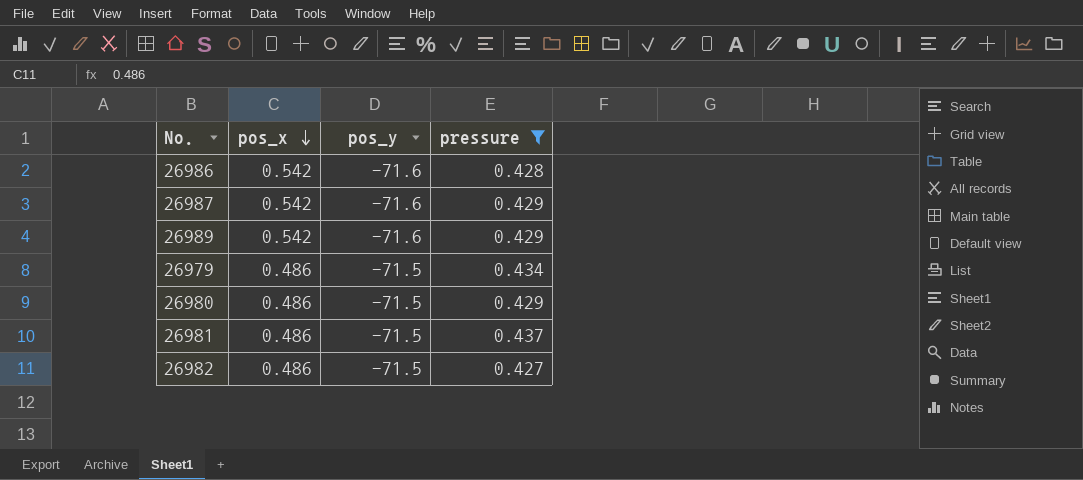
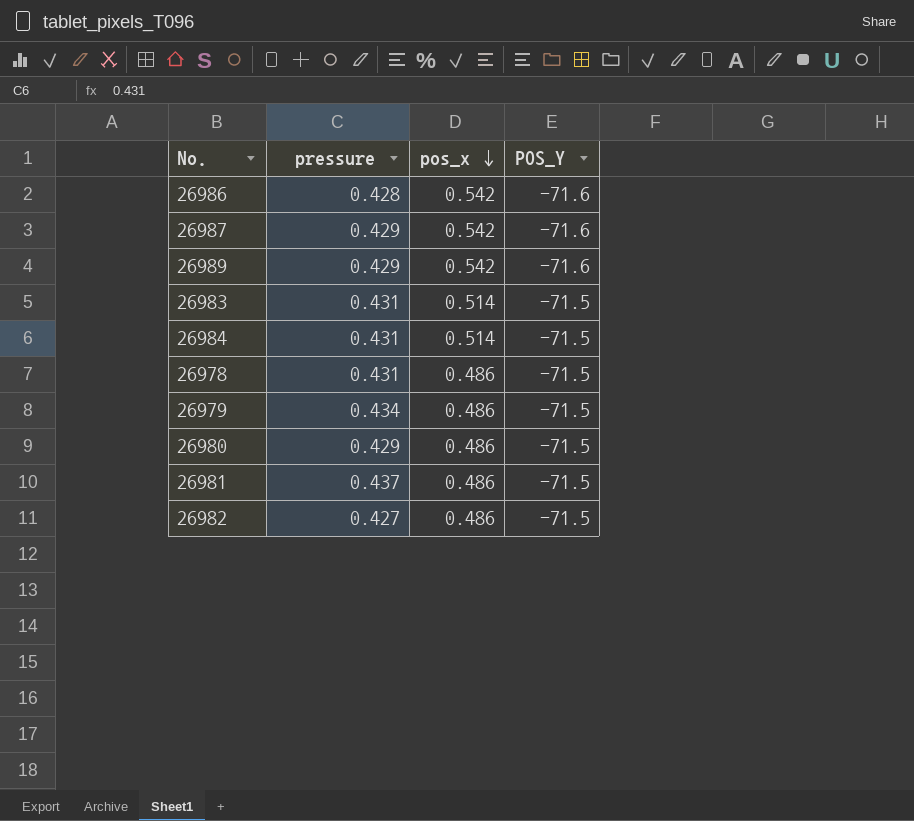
filter: pressure != 0.431 -> none
column pressure | position: 4 -> 2
column name: pos_y -> POS_Y

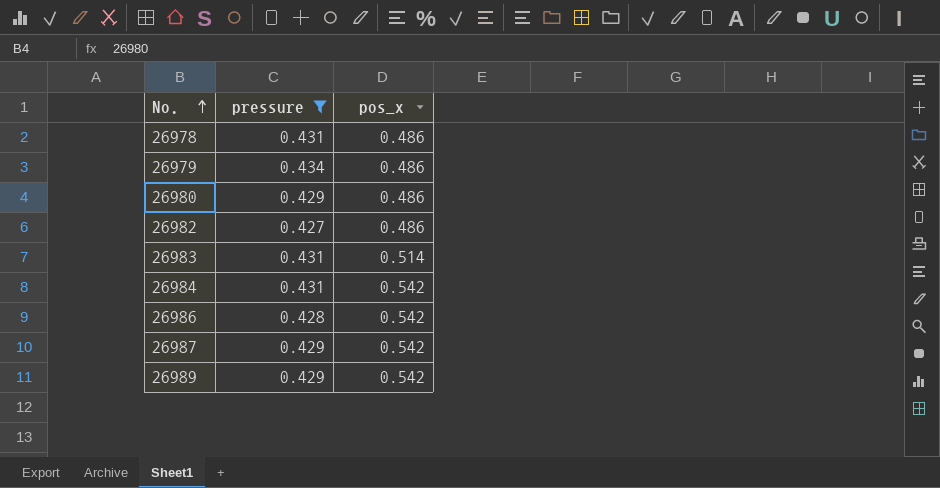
filter: none -> pressure != 0.437
row order: pos_x descending -> No. ascending
column POS_Y | position: 4 -> none
26984 | pos_x: 0.514 -> 0.542

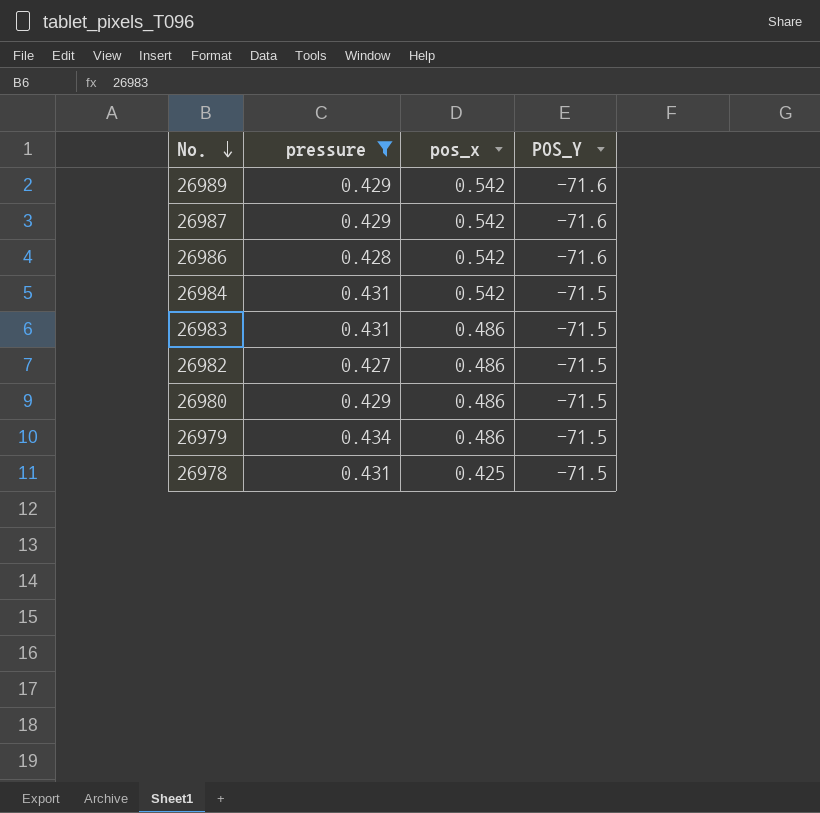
row order: No. ascending -> No. descending
column POS_Y | position: none -> 4
26983 | pos_x: 0.514 -> 0.486
26978 | pos_x: 0.486 -> 0.425

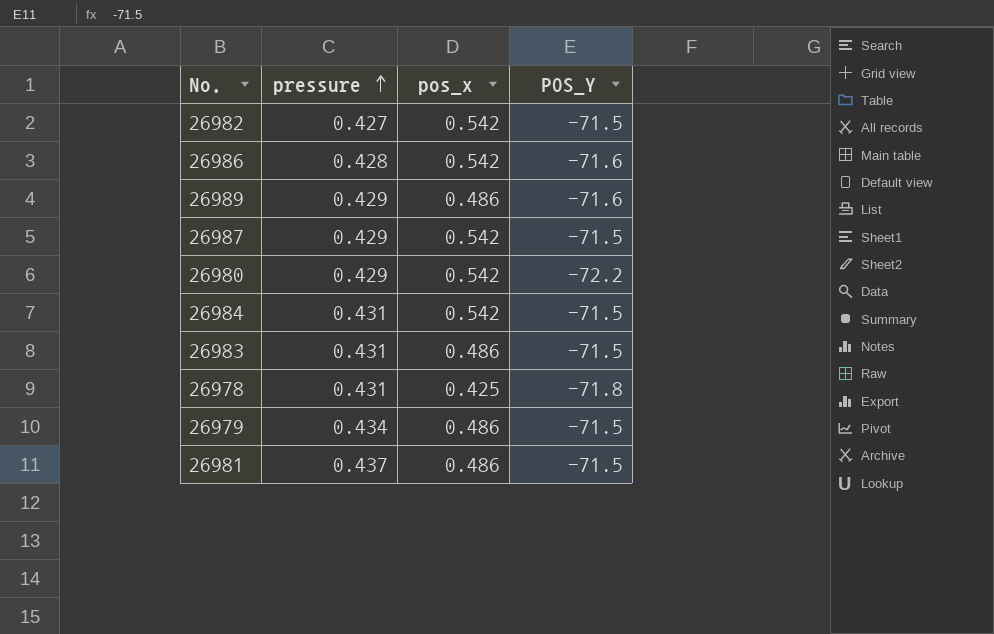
filter: pressure != 0.437 -> none
row order: No. descending -> pressure ascending
26982 | pos_x: 0.486 -> 0.542
26989 | pos_x: 0.542 -> 0.486
26987 | POS_Y: -71.6 -> -71.5
26980 | pos_x: 0.486 -> 0.542
26980 | POS_Y: -71.5 -> -72.2
26978 | POS_Y: -71.5 -> -71.8

